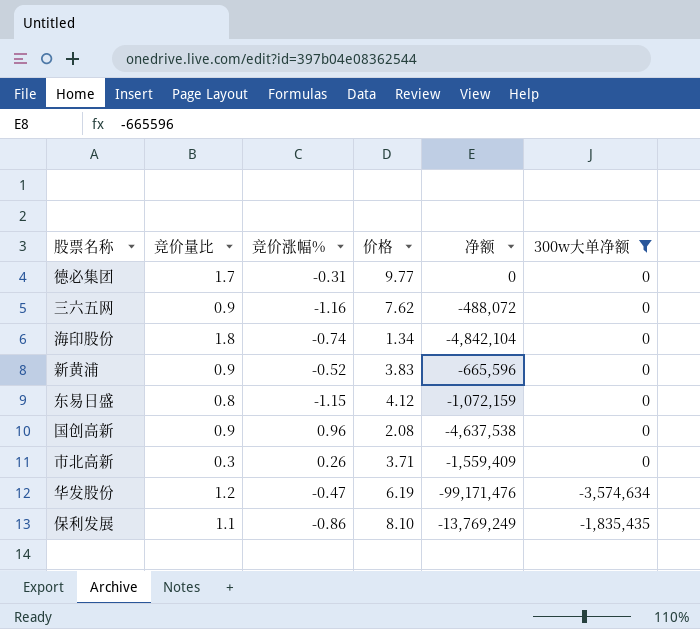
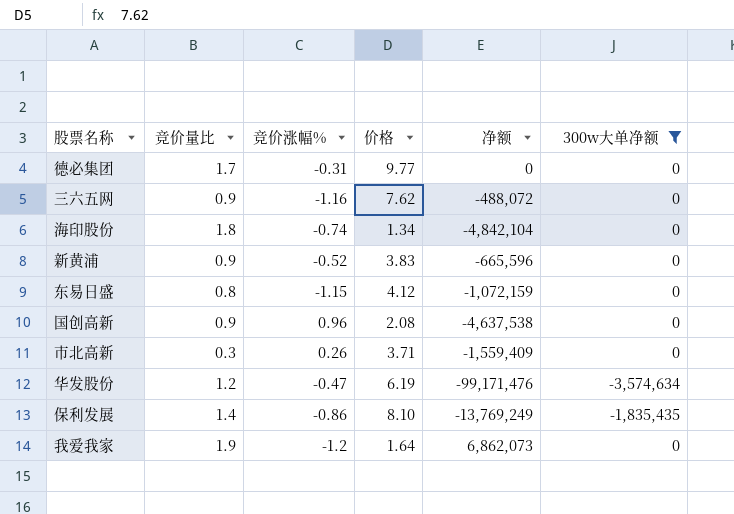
保利发展 | 竞价量比: 1.1 -> 1.4
row 我爱我家: none -> 1.9 | -1.2 | 1.64 | 6,862,073 | 0

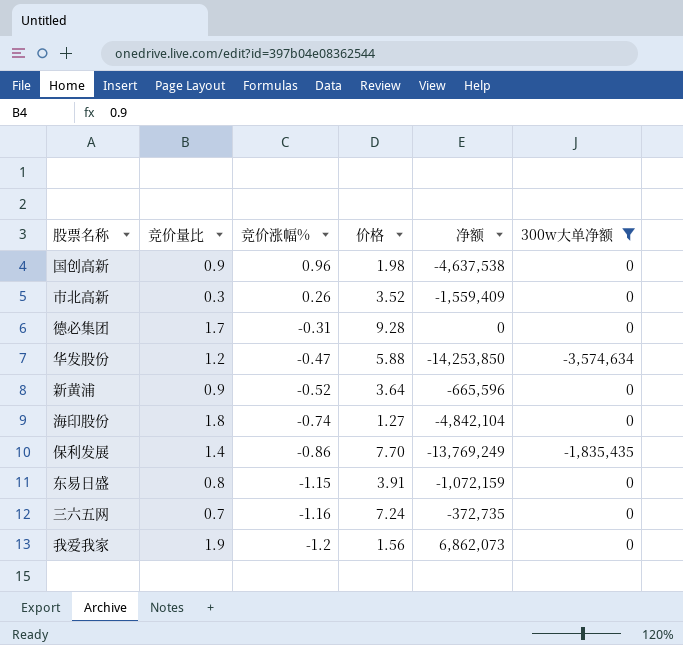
row order: none -> 竞价涨幅% descending
国创高新 | 价格: 2.08 -> 1.98
市北高新 | 价格: 3.71 -> 3.52
德必集团 | 价格: 9.77 -> 9.28
华发股份 | 价格: 6.19 -> 5.88
华发股份 | 净额: -99,171,476 -> -14,253,850
新黄浦 | 价格: 3.83 -> 3.64
海印股份 | 价格: 1.34 -> 1.27
保利发展 | 价格: 8.10 -> 7.70
东易日盛 | 价格: 4.12 -> 3.91
三六五网 | 竞价量比: 0.9 -> 0.7
三六五网 | 价格: 7.62 -> 7.24
三六五网 | 净额: -488,072 -> -372,735
我爱我家 | 价格: 1.64 -> 1.56

